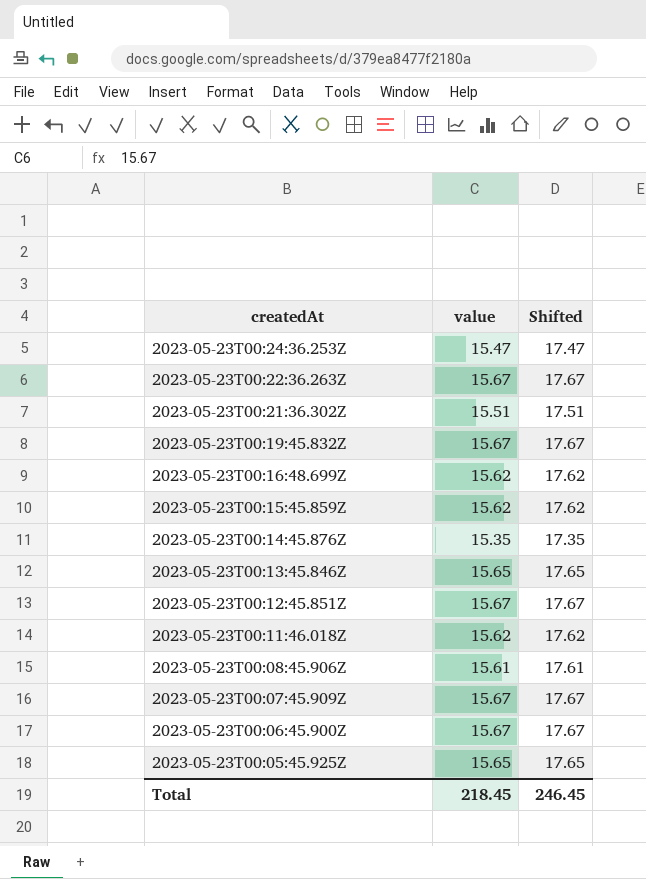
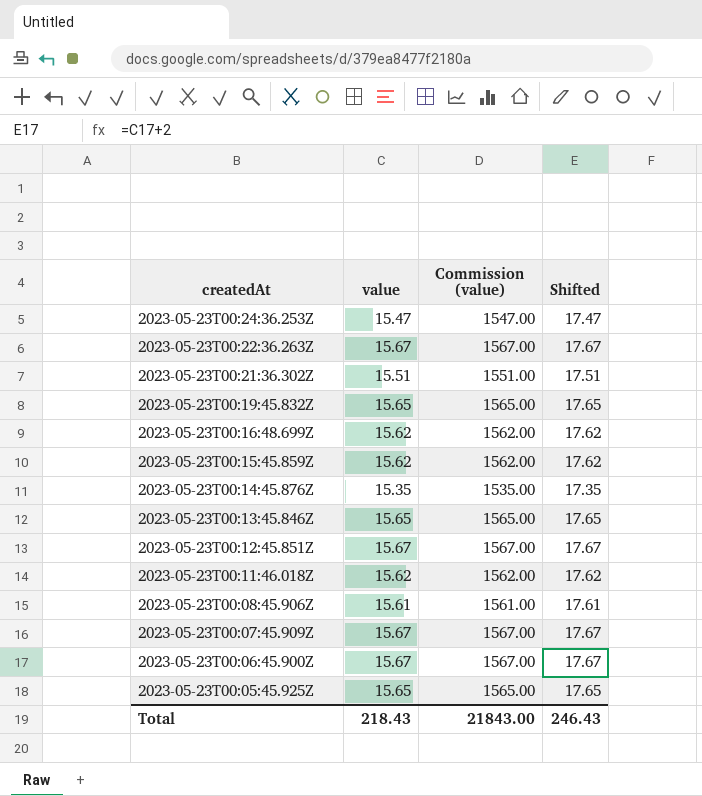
column Commission (value) | formula: none -> [value] * 100
2023-05-23T00:19:45.832Z | value: 15.67 -> 15.65
2023-05-23T00:19:45.832Z | Shifted: 17.67 -> 17.65
Total | value: 218.45 -> 218.43
Total | Shifted: 246.45 -> 246.43

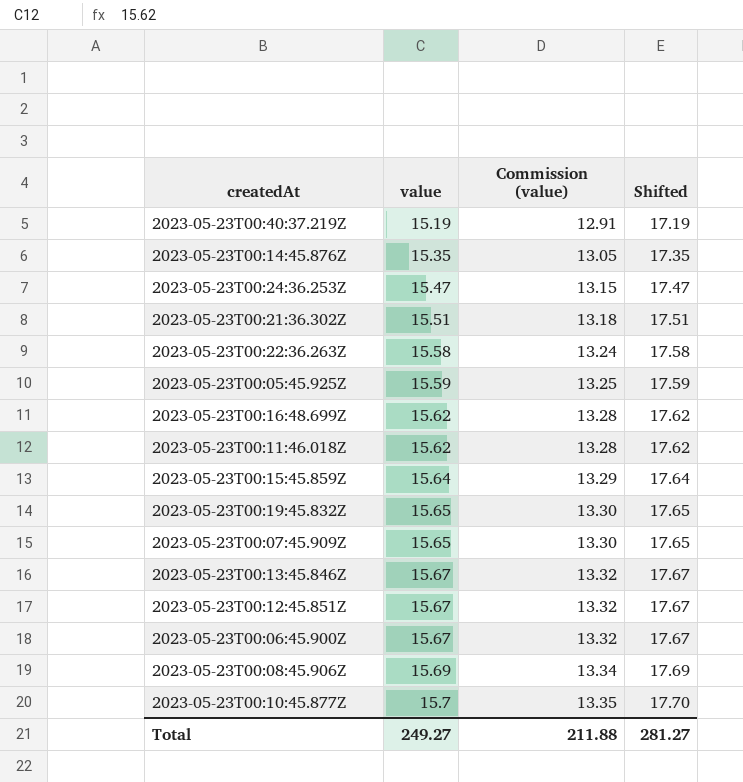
row order: createdAt descending -> value ascending
column Commission (value) | formula: [value] * 100 -> [value] * 0.85
row 2023-05-23T00:40:37.219Z: none -> 15.19 | 12.91 | 17.19
2023-05-23T00:22:36.263Z | value: 15.67 -> 15.58
2023-05-23T00:22:36.263Z | Shifted: 17.67 -> 17.58
2023-05-23T00:05:45.925Z | value: 15.65 -> 15.59
2023-05-23T00:05:45.925Z | Shifted: 17.65 -> 17.59
2023-05-23T00:15:45.859Z | value: 15.62 -> 15.64
2023-05-23T00:15:45.859Z | Shifted: 17.62 -> 17.64
2023-05-23T00:07:45.909Z | value: 15.67 -> 15.65
2023-05-23T00:07:45.909Z | Shifted: 17.67 -> 17.65
2023-05-23T00:13:45.846Z | value: 15.65 -> 15.67
2023-05-23T00:13:45.846Z | Shifted: 17.65 -> 17.67
2023-05-23T00:08:45.906Z | value: 15.61 -> 15.69
2023-05-23T00:08:45.906Z | Shifted: 17.61 -> 17.69
row 2023-05-23T00:10:45.877Z: none -> 15.7 | 13.35 | 17.70
Total | value: 218.43 -> 249.27
Total | Commission (value): 21843.00 -> 211.88
Total | Shifted: 246.43 -> 281.27

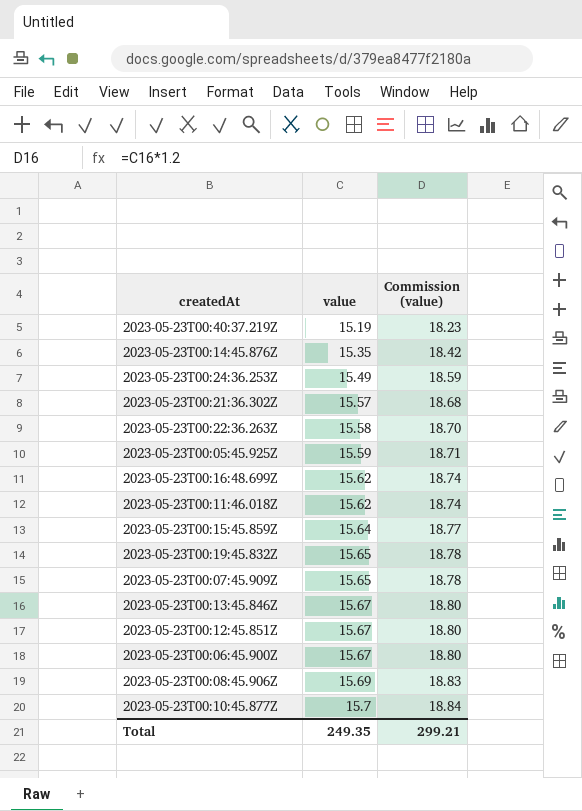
column Shifted | formula: [value] + 2 -> none
column Commission (value) | formula: [value] * 0.85 -> [value] * 1.2
2023-05-23T00:24:36.253Z | value: 15.47 -> 15.49
2023-05-23T00:21:36.302Z | value: 15.51 -> 15.57
Total | value: 249.27 -> 249.35
Total | Commission (value): 211.88 -> 299.21

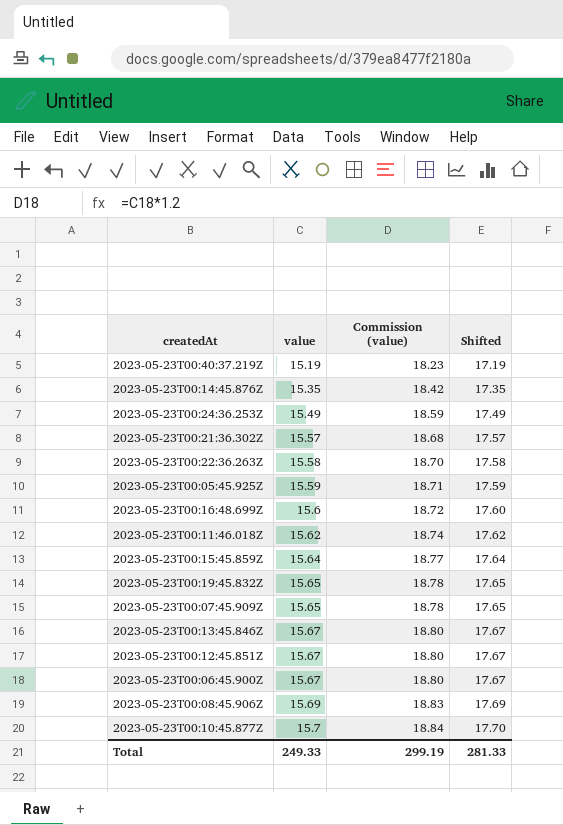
column Shifted | formula: none -> [value] + 2
2023-05-23T00:16:48.699Z | value: 15.62 -> 15.6
2023-05-23T00:16:48.699Z | Commission (value): 18.74 -> 18.72
Total | value: 249.35 -> 249.33
Total | Commission (value): 299.21 -> 299.19

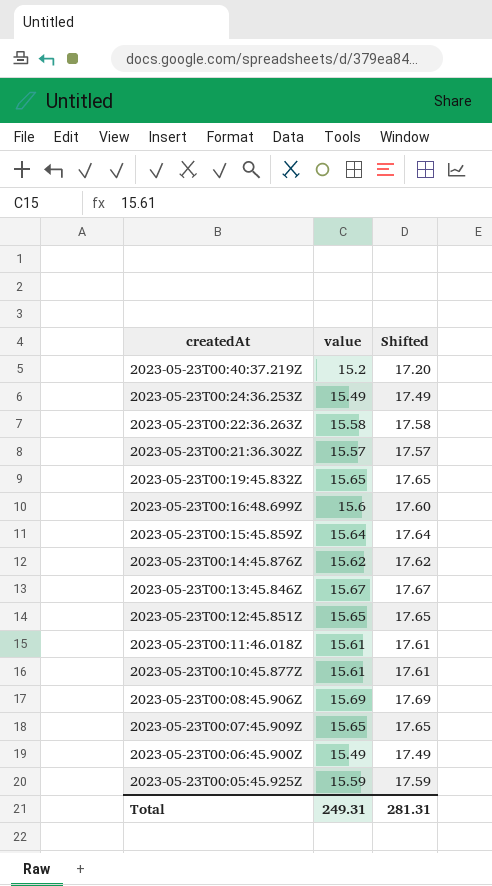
row order: value ascending -> createdAt descending
column Commission (value) | formula: [value] * 1.2 -> none
2023-05-23T00:40:37.219Z | value: 15.19 -> 15.2
2023-05-23T00:40:37.219Z | Shifted: 17.19 -> 17.20
2023-05-23T00:14:45.876Z | value: 15.35 -> 15.62
2023-05-23T00:14:45.876Z | Shifted: 17.35 -> 17.62
2023-05-23T00:12:45.851Z | value: 15.67 -> 15.65
2023-05-23T00:12:45.851Z | Shifted: 17.67 -> 17.65
2023-05-23T00:11:46.018Z | value: 15.62 -> 15.61
2023-05-23T00:11:46.018Z | Shifted: 17.62 -> 17.61
2023-05-23T00:10:45.877Z | value: 15.7 -> 15.61
2023-05-23T00:10:45.877Z | Shifted: 17.70 -> 17.61
2023-05-23T00:06:45.900Z | value: 15.67 -> 15.49
2023-05-23T00:06:45.900Z | Shifted: 17.67 -> 17.49
Total | value: 249.33 -> 249.31
Total | Shifted: 281.33 -> 281.31

